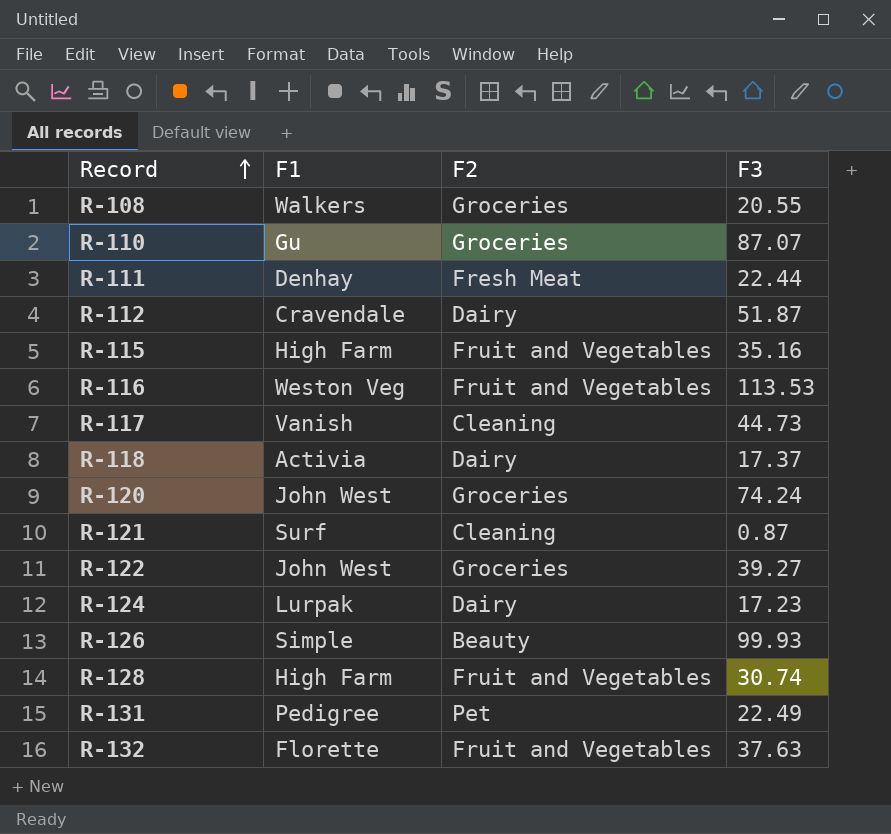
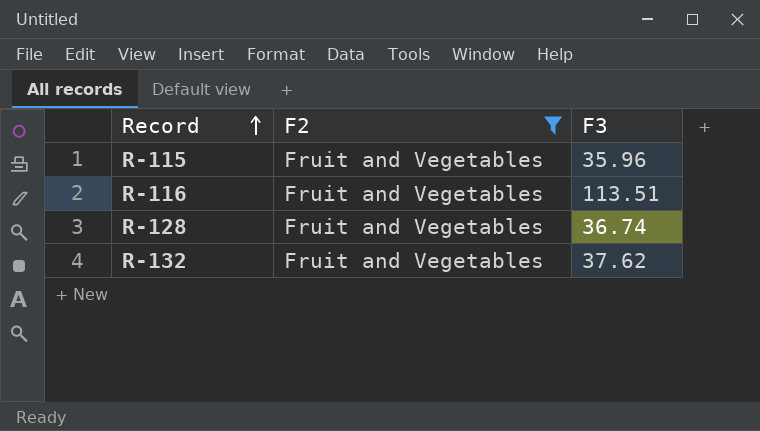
filter: none -> F2 = Fruit and Vegetables
column F1 | position: 2 -> none
R-115 | F3: 35.16 -> 35.96
R-116 | F3: 113.53 -> 113.51
R-128 | F3: 30.74 -> 36.74
R-132 | F3: 37.63 -> 37.62

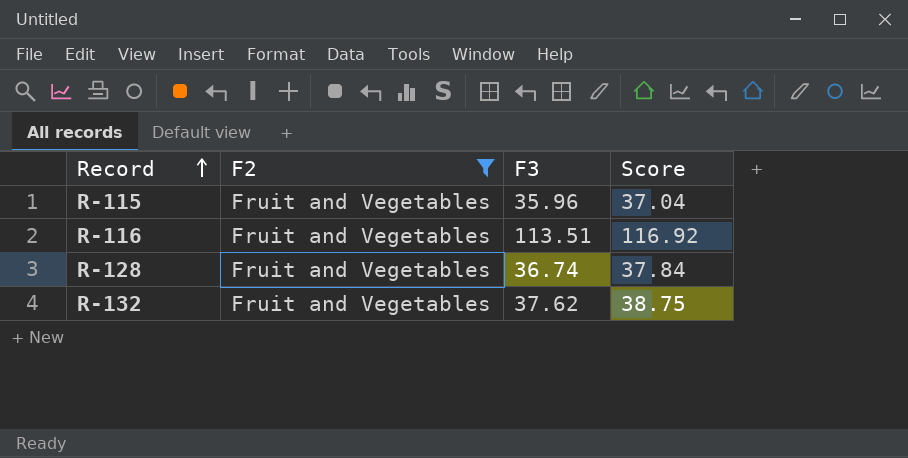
column Score | formula: none -> [F3] * 1.03

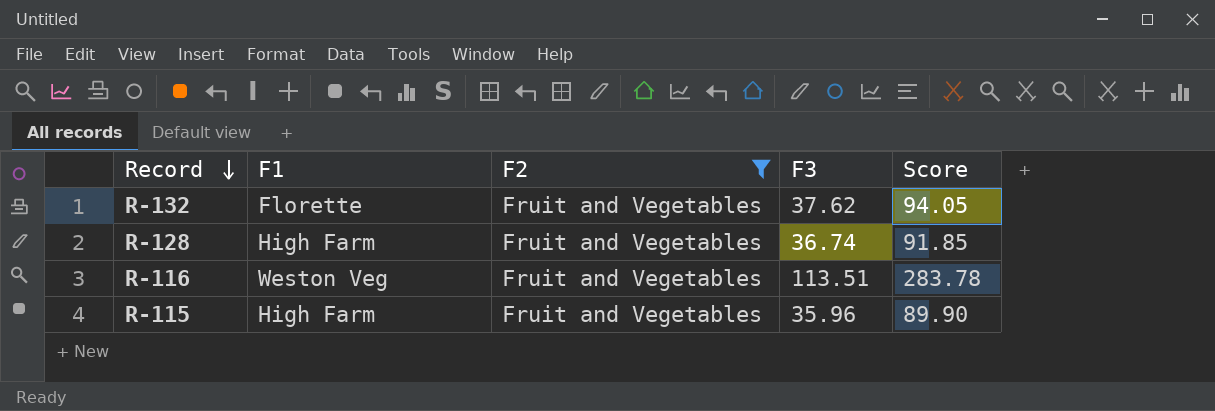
row order: Record ascending -> Record descending
column F1 | position: none -> 2
column Score | formula: [F3] * 1.03 -> [F3] * 2.5

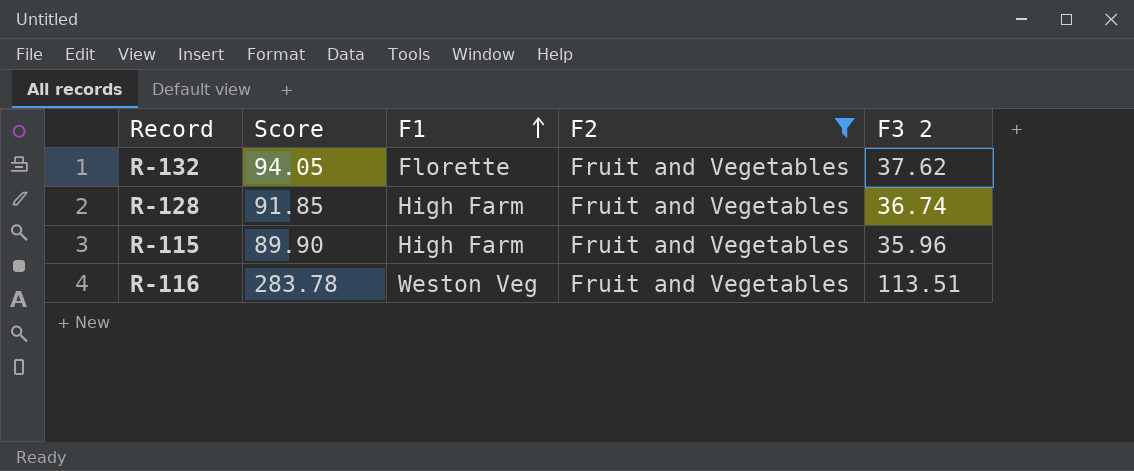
row order: Record descending -> F1 ascending
column Score | position: 5 -> 2
column name: F3 -> F3 2

